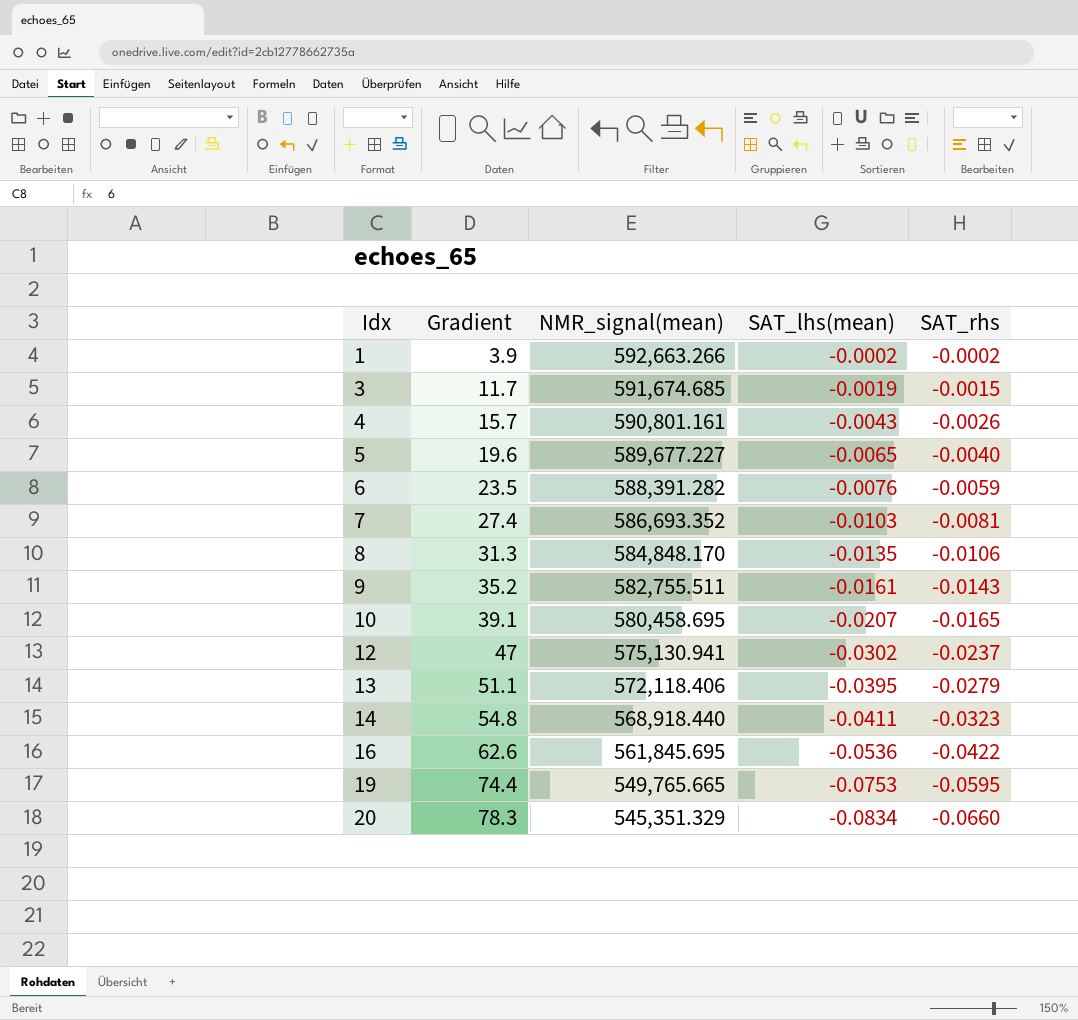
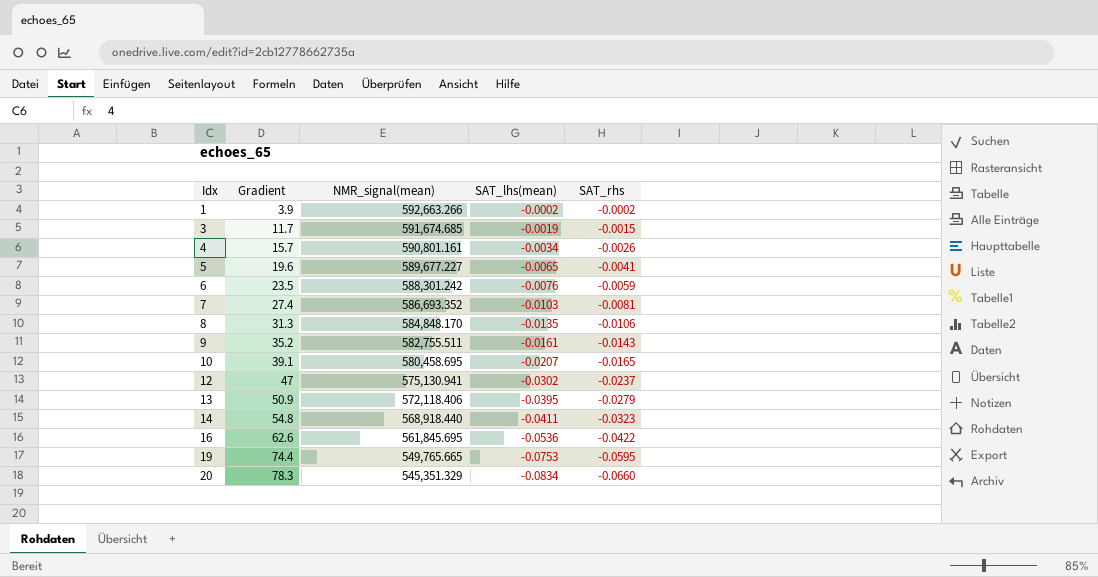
4 | SAT_lhs(mean): -0.0043 -> -0.0034
5 | SAT_rhs: -0.0040 -> -0.0041
6 | NMR_signal(mean): 588,391.282 -> 588,301.242
13 | Gradient: 51.1 -> 50.9

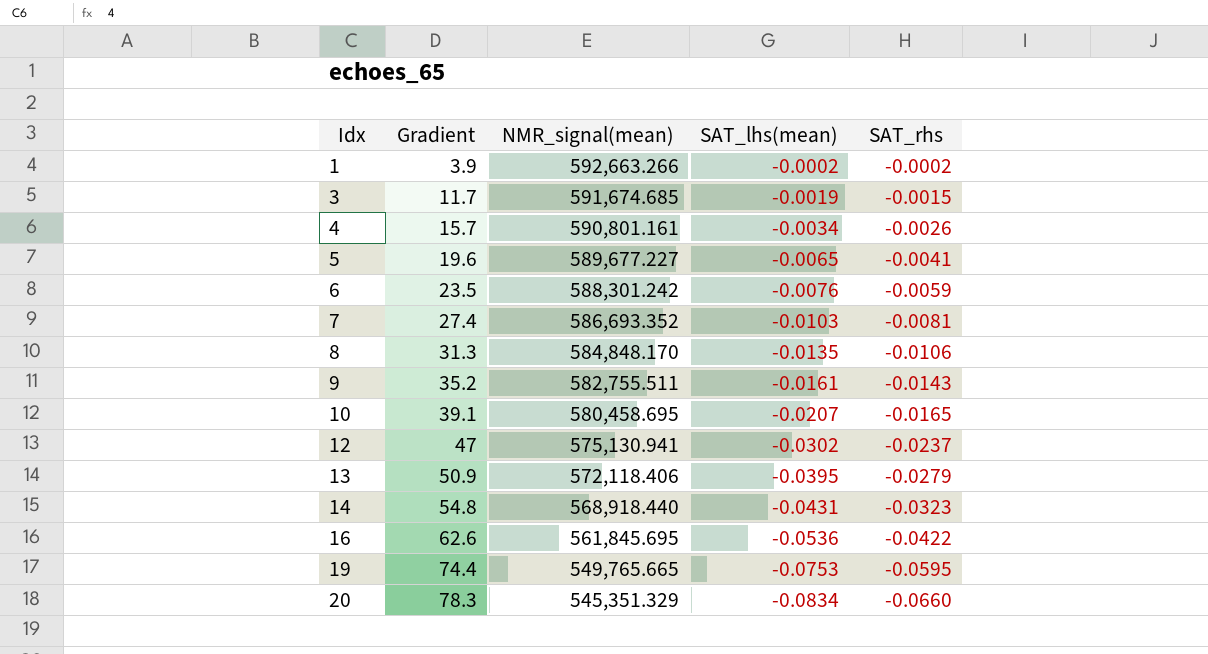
14 | SAT_lhs(mean): -0.0411 -> -0.0431

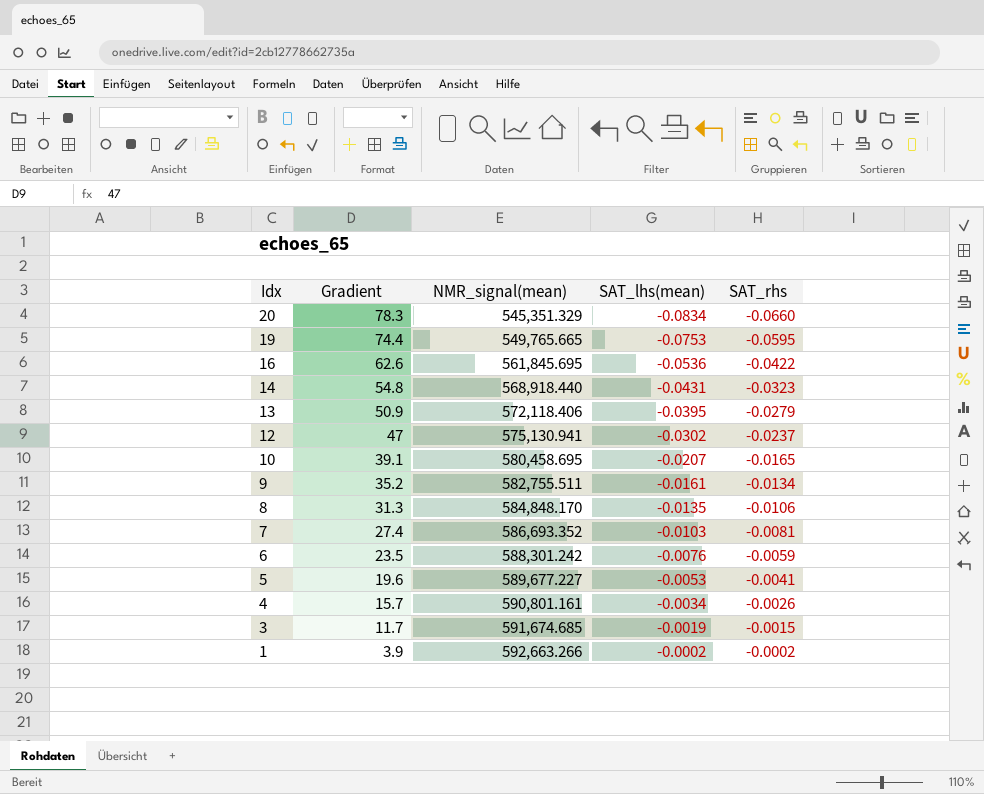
row order: Idx ascending -> Idx descending
9 | SAT_rhs: -0.0143 -> -0.0134
5 | SAT_lhs(mean): -0.0065 -> -0.0053

